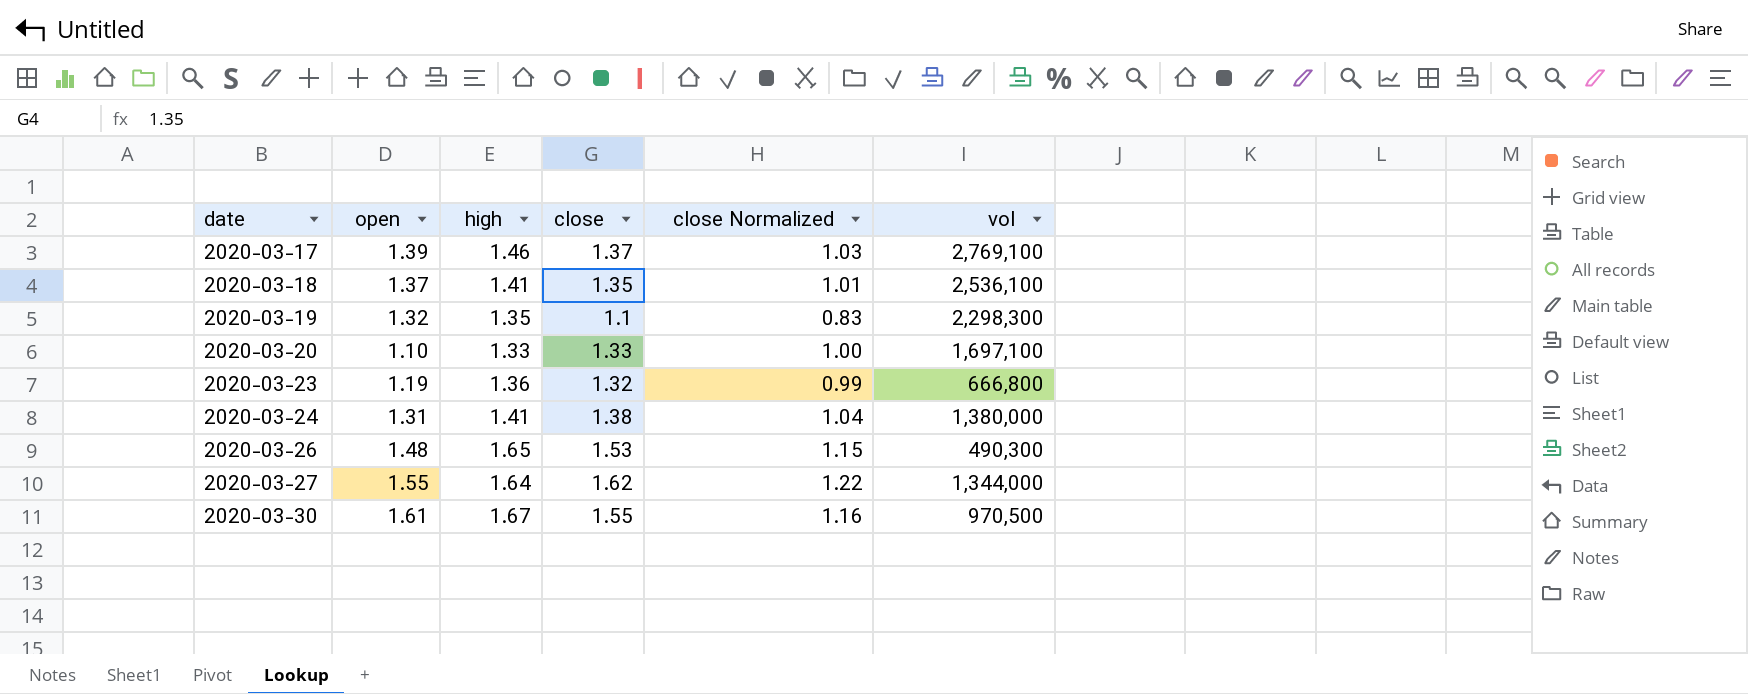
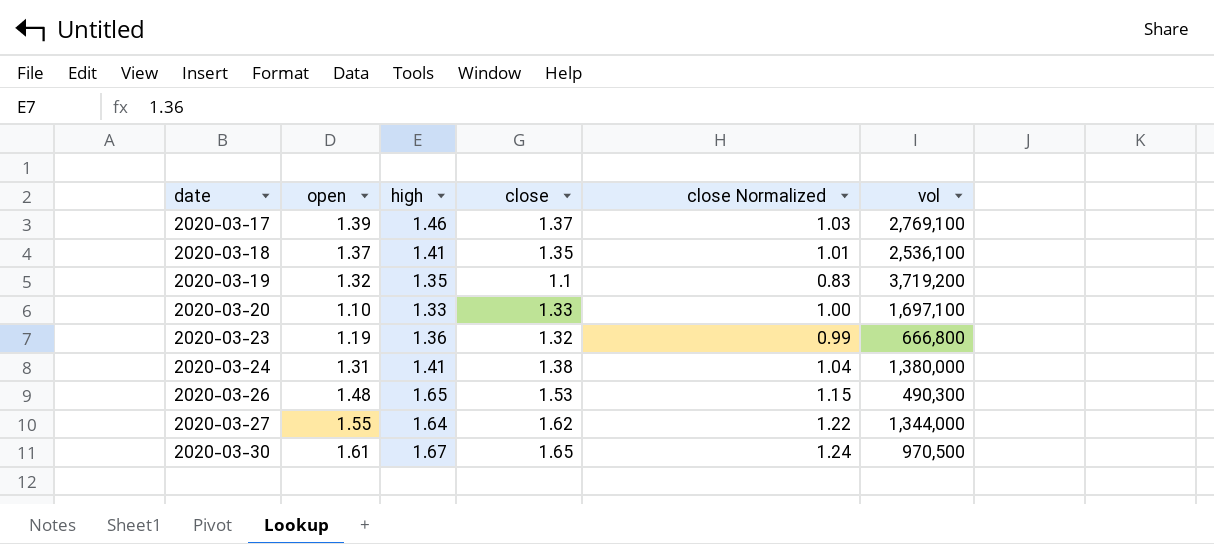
2020-03-19 | vol: 2,298,300 -> 3,719,200
2020-03-30 | close: 1.55 -> 1.65
2020-03-30 | close Normalized: 1.16 -> 1.24

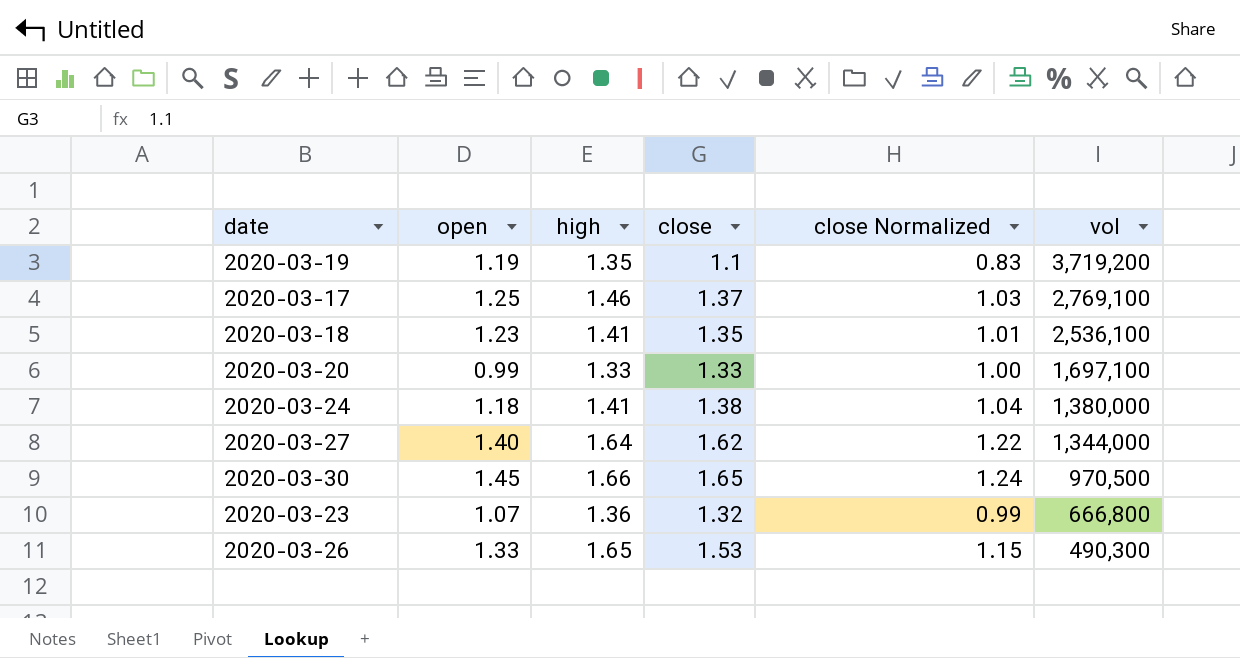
row order: date ascending -> vol descending
2020-03-19 | open: 1.32 -> 1.19
2020-03-17 | open: 1.39 -> 1.25
2020-03-18 | open: 1.37 -> 1.23
2020-03-20 | open: 1.10 -> 0.99
2020-03-24 | open: 1.31 -> 1.18
2020-03-27 | open: 1.55 -> 1.40
2020-03-30 | open: 1.61 -> 1.45
2020-03-30 | high: 1.67 -> 1.66
2020-03-23 | open: 1.19 -> 1.07
2020-03-26 | open: 1.48 -> 1.33

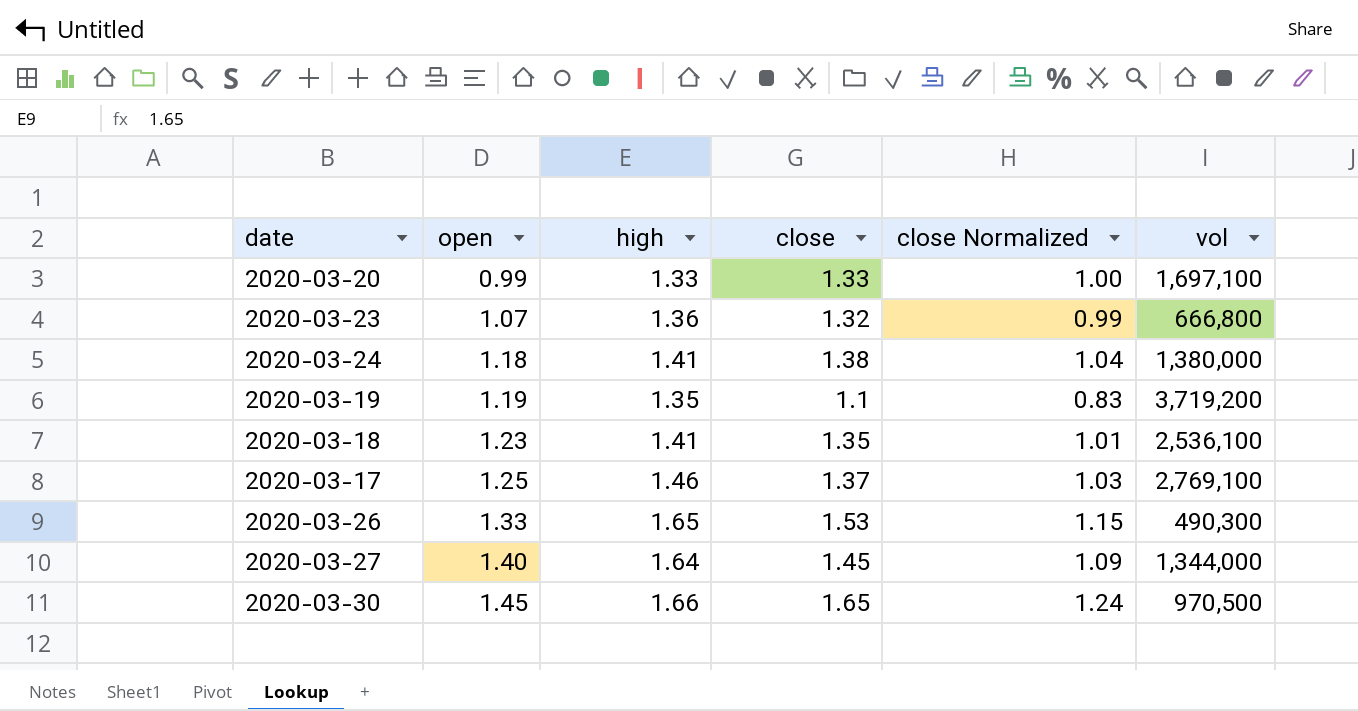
row order: vol descending -> open ascending
2020-03-27 | close: 1.62 -> 1.45
2020-03-27 | close Normalized: 1.22 -> 1.09

